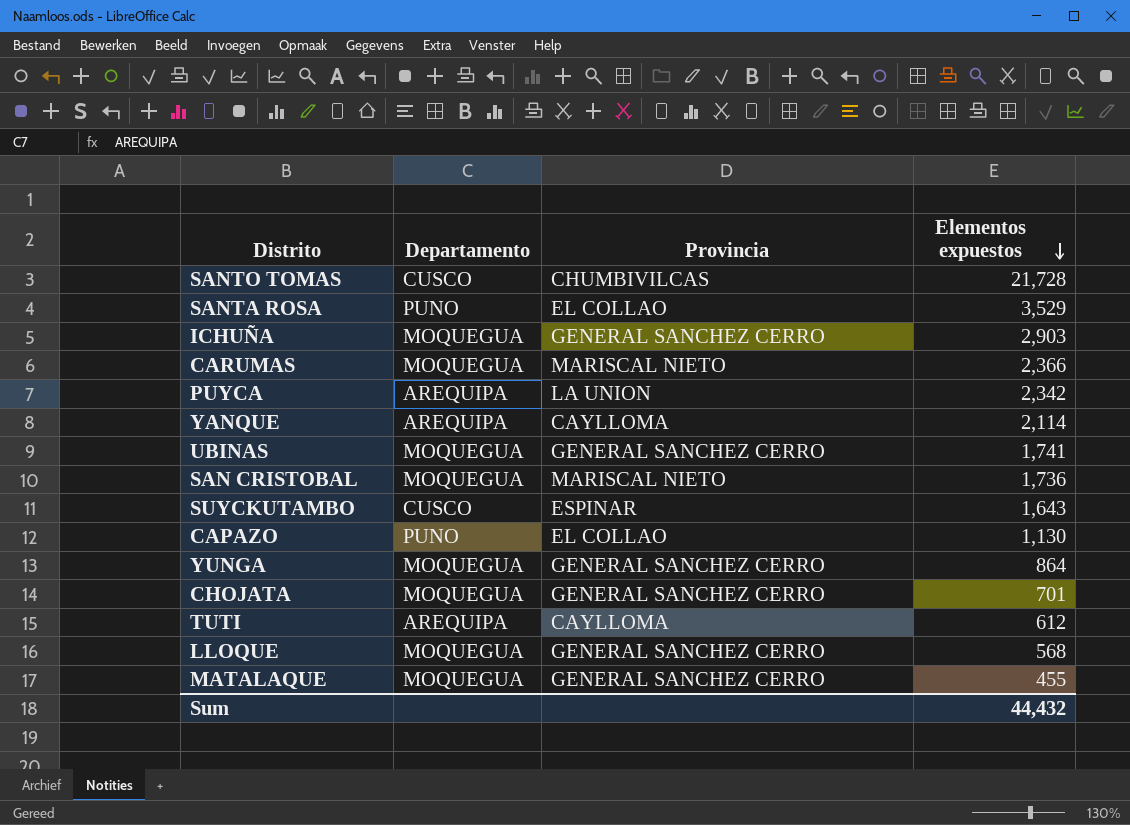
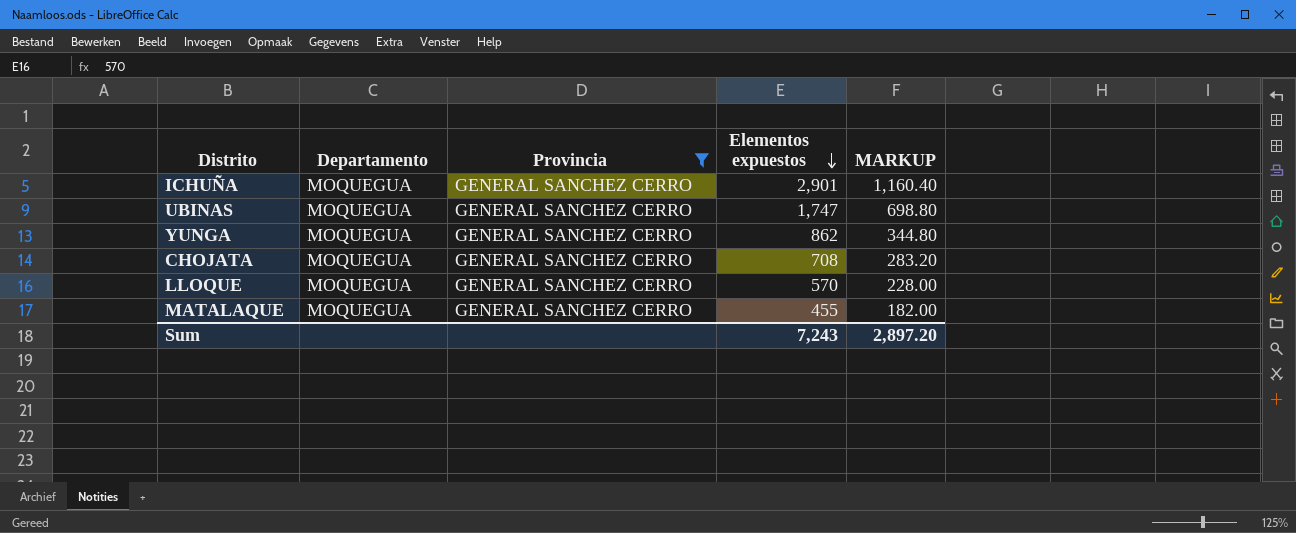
filter: none -> Provincia = GENERAL SANCHEZ CERRO
column MARKUP | formula: none -> [Elementos expuestos] * 0.4
ICHUÑA | Elementos expuestos: 2,903 -> 2,901
UBINAS | Elementos expuestos: 1,741 -> 1,747
YUNGA | Elementos expuestos: 864 -> 862
CHOJATA | Elementos expuestos: 701 -> 708
LLOQUE | Elementos expuestos: 568 -> 570
Sum | Elementos expuestos: 44,432 -> 7,243

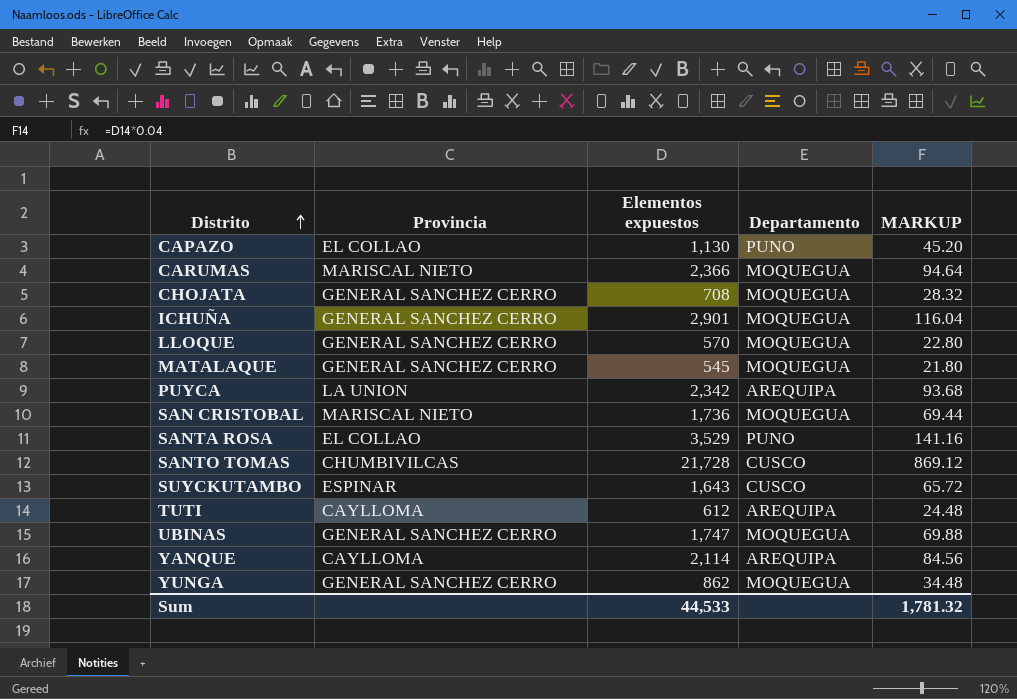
filter: Provincia = GENERAL SANCHEZ CERRO -> none
row order: Elementos expuestos descending -> Distrito ascending
column Departamento | position: 2 -> 4
column MARKUP | formula: [Elementos expuestos] * 0.4 -> [Elementos expuestos] * 0.04
MATALAQUE | Elementos expuestos: 455 -> 545
Sum | Elementos expuestos: 7,243 -> 44,533
Sum | MARKUP: 2,897.20 -> 1,781.32

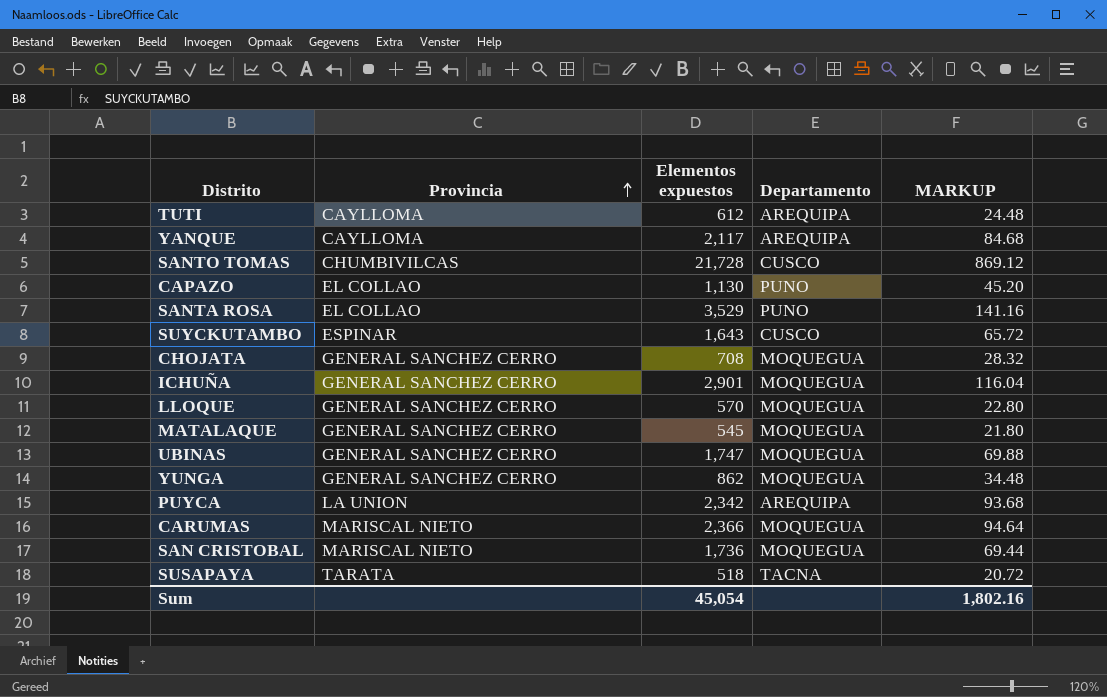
row order: Distrito ascending -> Provincia ascending
YANQUE | Elementos expuestos: 2,114 -> 2,117
YANQUE | MARKUP: 84.56 -> 84.68
row SUSAPAYA: none -> TARATA | 518 | TACNA | 20.72
Sum | Elementos expuestos: 44,533 -> 45,054
Sum | MARKUP: 1,781.32 -> 1,802.16

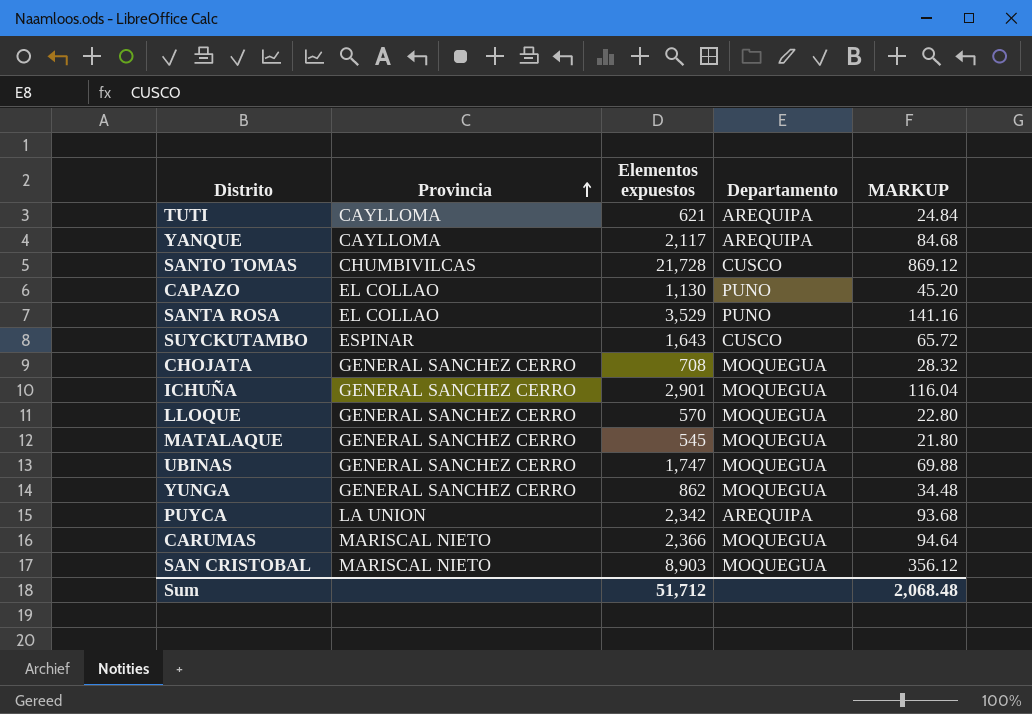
row SUSAPAYA: TARATA | 518 | TACNA | 20.72 -> none
TUTI | Elementos expuestos: 612 -> 621
TUTI | MARKUP: 24.48 -> 24.84
SAN CRISTOBAL | Elementos expuestos: 1,736 -> 8,903
SAN CRISTOBAL | MARKUP: 69.44 -> 356.12
Sum | Elementos expuestos: 45,054 -> 51,712
Sum | MARKUP: 1,802.16 -> 2,068.48

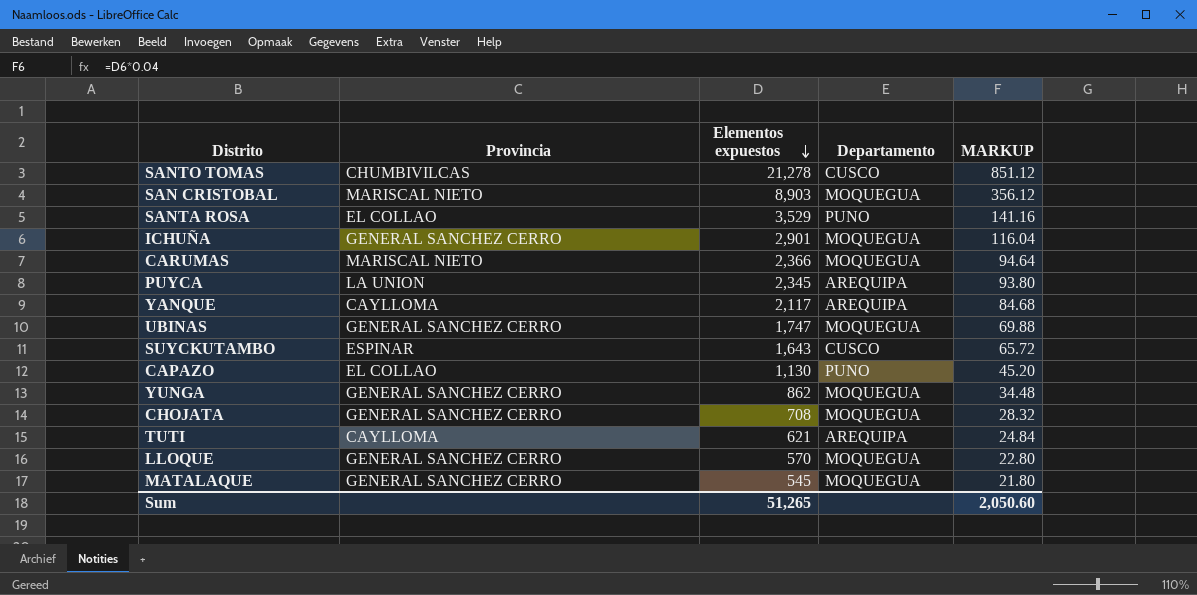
row order: Provincia ascending -> Elementos expuestos descending
SANTO TOMAS | Elementos expuestos: 21,728 -> 21,278
SANTO TOMAS | MARKUP: 869.12 -> 851.12
PUYCA | Elementos expuestos: 2,342 -> 2,345
PUYCA | MARKUP: 93.68 -> 93.80
Sum | Elementos expuestos: 51,712 -> 51,265
Sum | MARKUP: 2,068.48 -> 2,050.60

